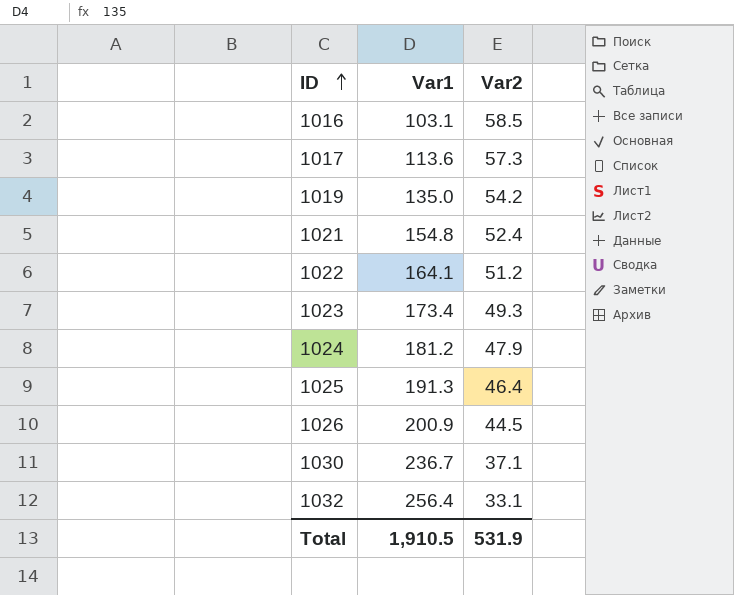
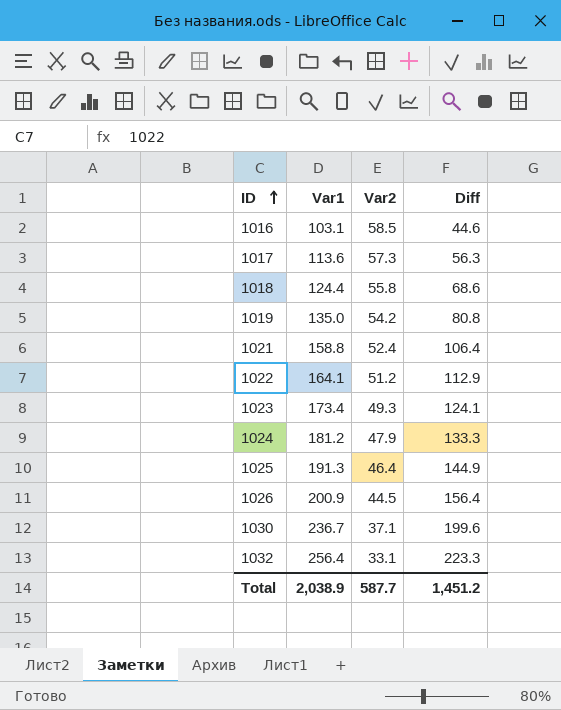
column Diff | formula: none -> [Var1] - [Var2]
row 1018: none -> 124.4 | 55.8 | 68.6
1021 | Var1: 154.8 -> 158.8
Total | Var1: 1,910.5 -> 2,038.9
Total | Var2: 531.9 -> 587.7

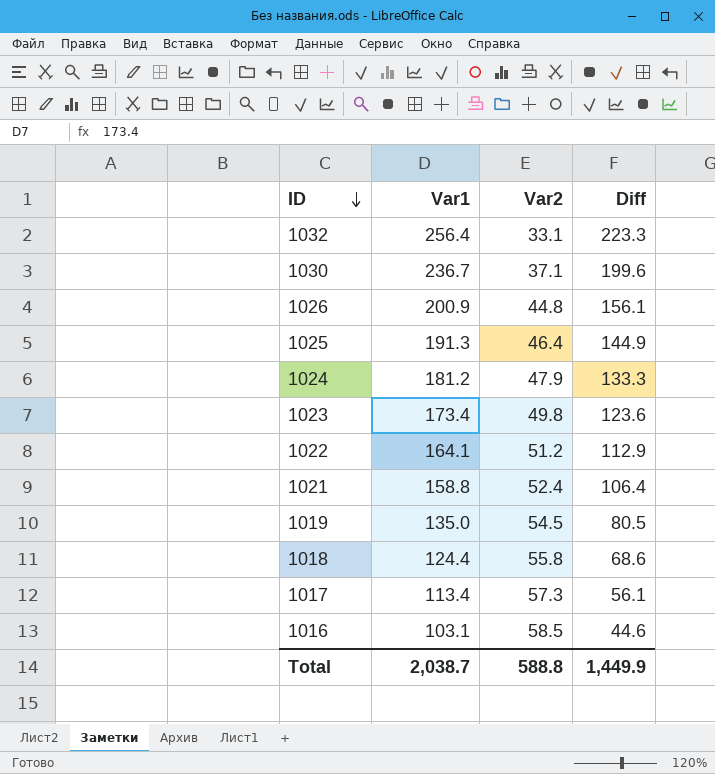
row order: ID ascending -> ID descending
1026 | Var2: 44.5 -> 44.8
1026 | Diff: 156.4 -> 156.1
1023 | Var2: 49.3 -> 49.8
1023 | Diff: 124.1 -> 123.6
1019 | Var2: 54.2 -> 54.5
1019 | Diff: 80.8 -> 80.5
1017 | Var1: 113.6 -> 113.4
1017 | Diff: 56.3 -> 56.1
Total | Var1: 2,038.9 -> 2,038.7
Total | Var2: 587.7 -> 588.8
Total | Diff: 1,451.2 -> 1,449.9

